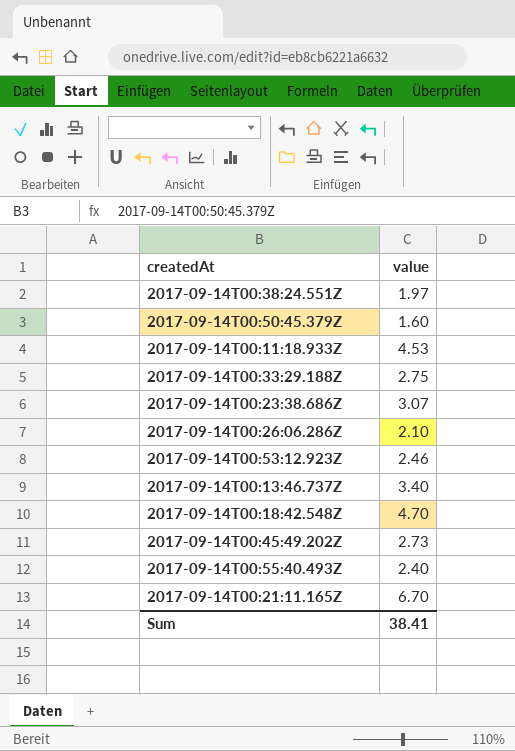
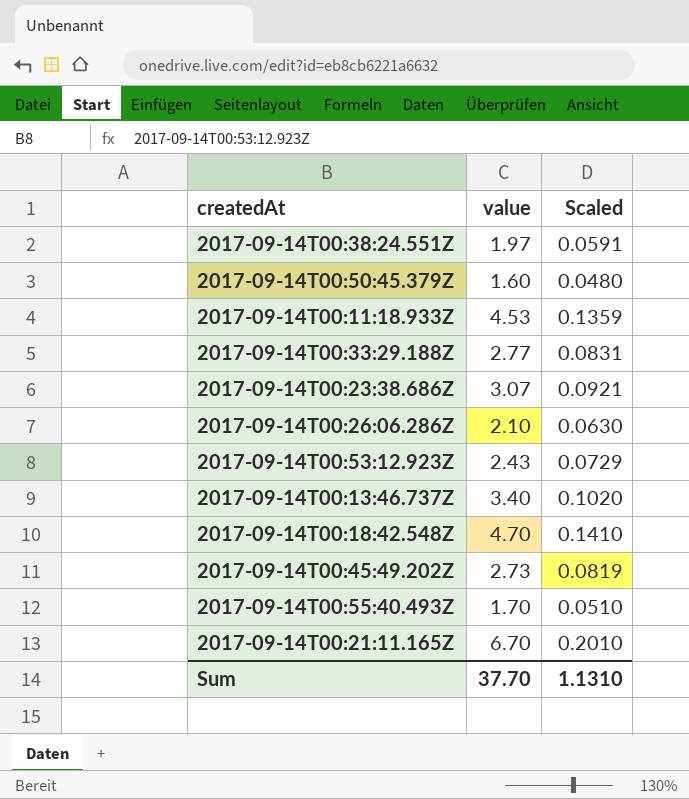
column Scaled | formula: none -> [value] * 0.03
2017-09-14T00:33:29.188Z | value: 2.75 -> 2.77
2017-09-14T00:53:12.923Z | value: 2.46 -> 2.43
2017-09-14T00:55:40.493Z | value: 2.40 -> 1.70
Sum | value: 38.41 -> 37.70

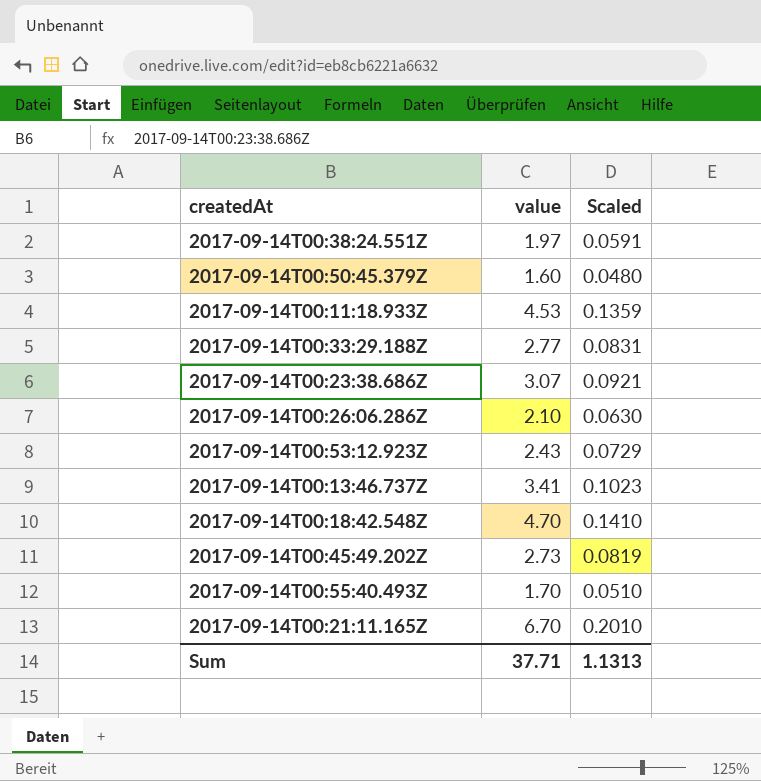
2017-09-14T00:13:46.737Z | value: 3.40 -> 3.41
2017-09-14T00:13:46.737Z | Scaled: 0.1020 -> 0.1023
Sum | value: 37.70 -> 37.71
Sum | Scaled: 1.1310 -> 1.1313

